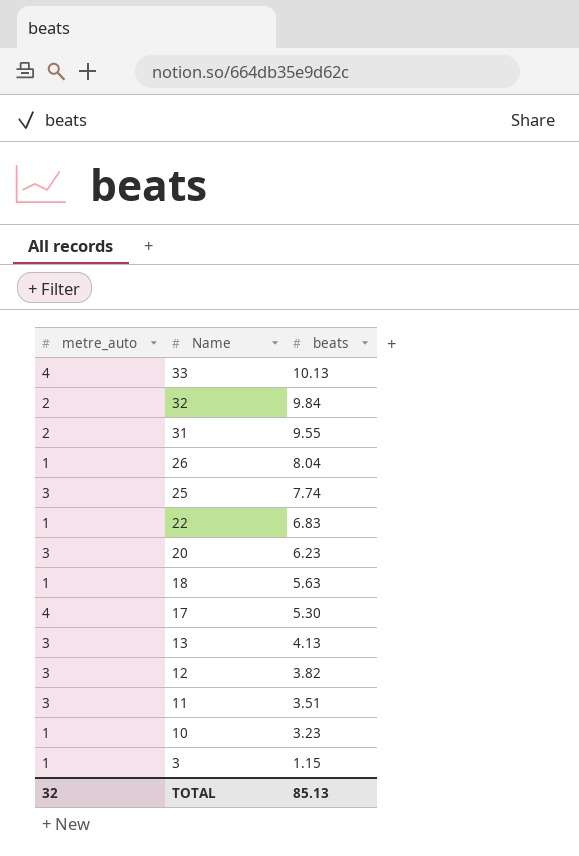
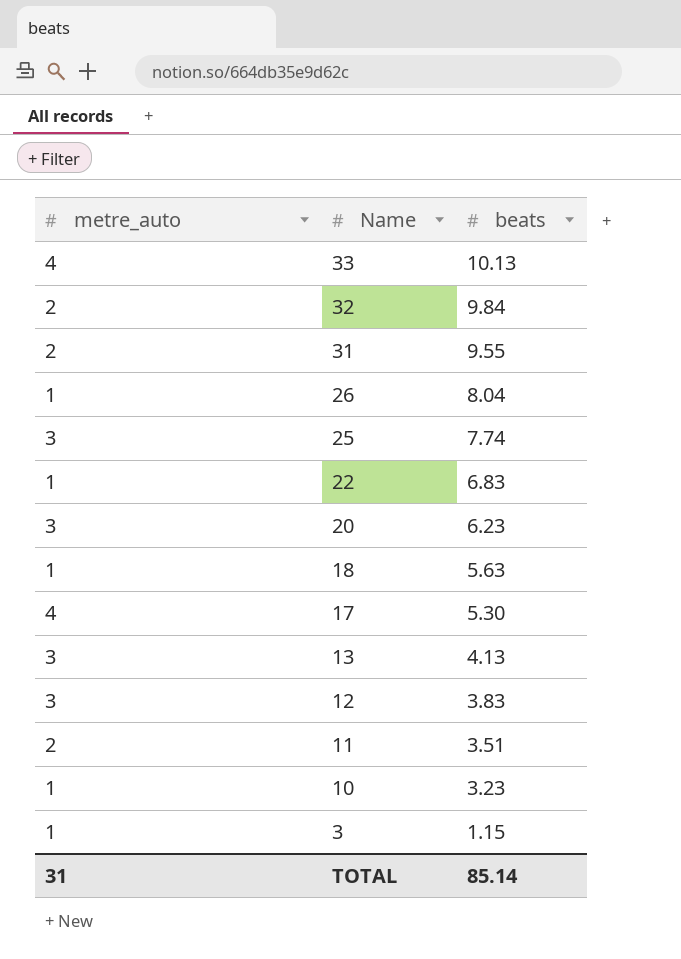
12 | beats: 3.82 -> 3.83
11 | metre_auto: 3 -> 2
TOTAL | metre_auto: 32 -> 31
TOTAL | beats: 85.13 -> 85.14

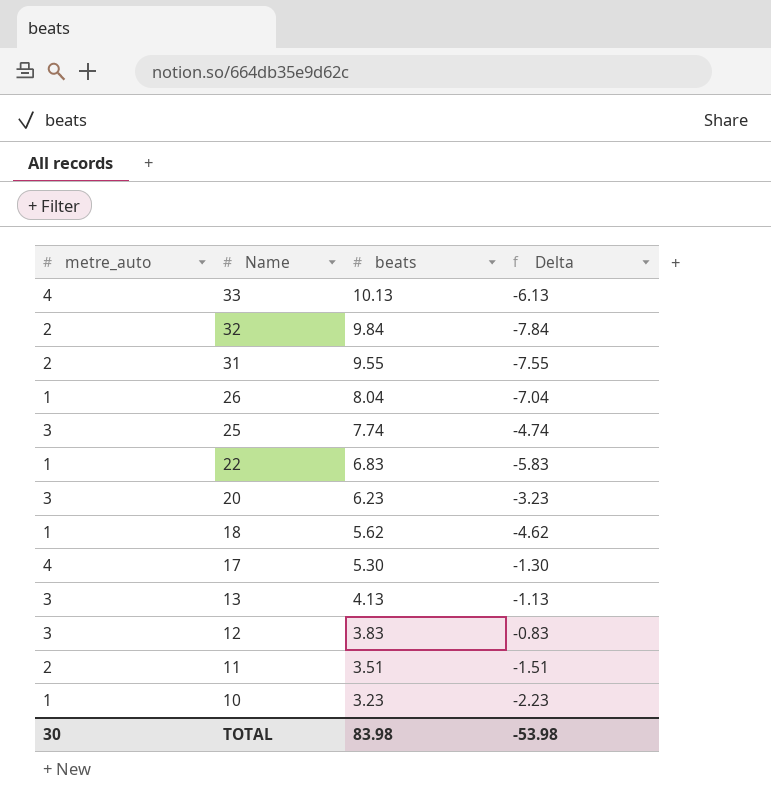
column Delta | formula: none -> [metre_auto] - [beats]
row 3: 1 | 1.15 -> none
18 | beats: 5.63 -> 5.62
TOTAL | metre_auto: 31 -> 30
TOTAL | beats: 85.14 -> 83.98

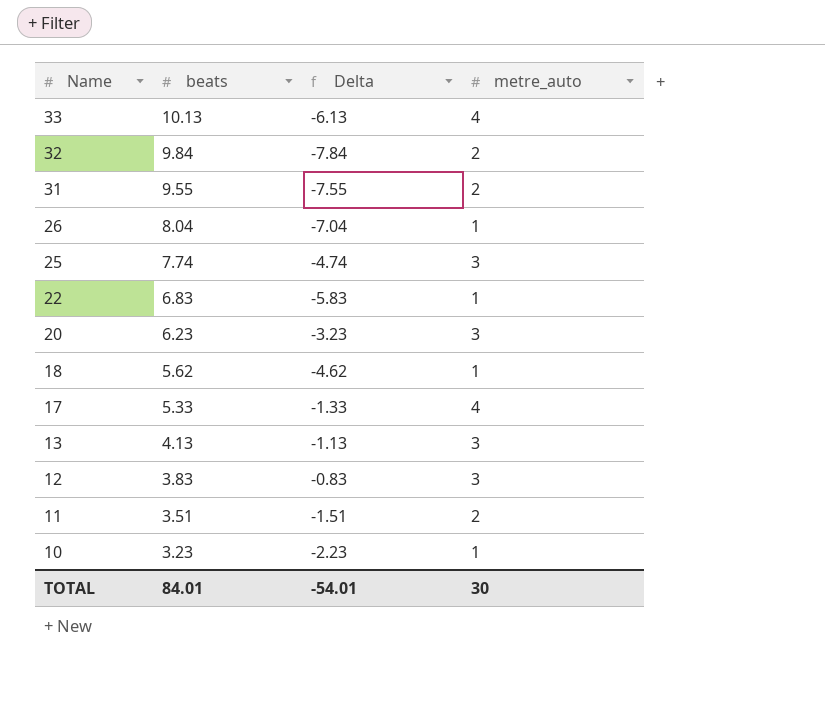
column metre_auto | position: 1 -> 4
17 | beats: 5.30 -> 5.33
17 | Delta: -1.30 -> -1.33
TOTAL | beats: 83.98 -> 84.01
TOTAL | Delta: -53.98 -> -54.01

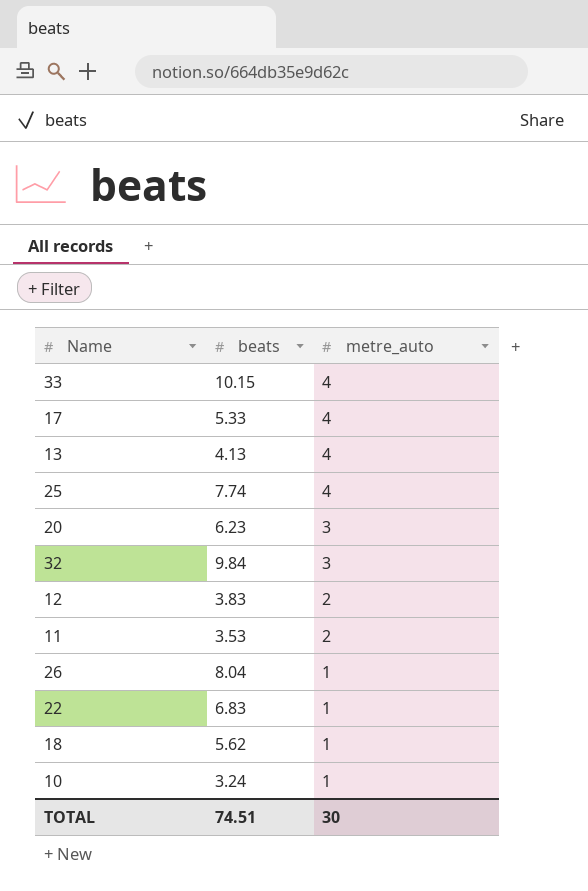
row order: Name descending -> metre_auto descending
column Delta | formula: [metre_auto] - [beats] -> none
row 31: 9.55 | -7.55 | 2 -> none
33 | beats: 10.13 -> 10.15
13 | metre_auto: 3 -> 4
25 | metre_auto: 3 -> 4
32 | metre_auto: 2 -> 3
12 | metre_auto: 3 -> 2
11 | beats: 3.51 -> 3.53
10 | beats: 3.23 -> 3.24
TOTAL | beats: 84.01 -> 74.51

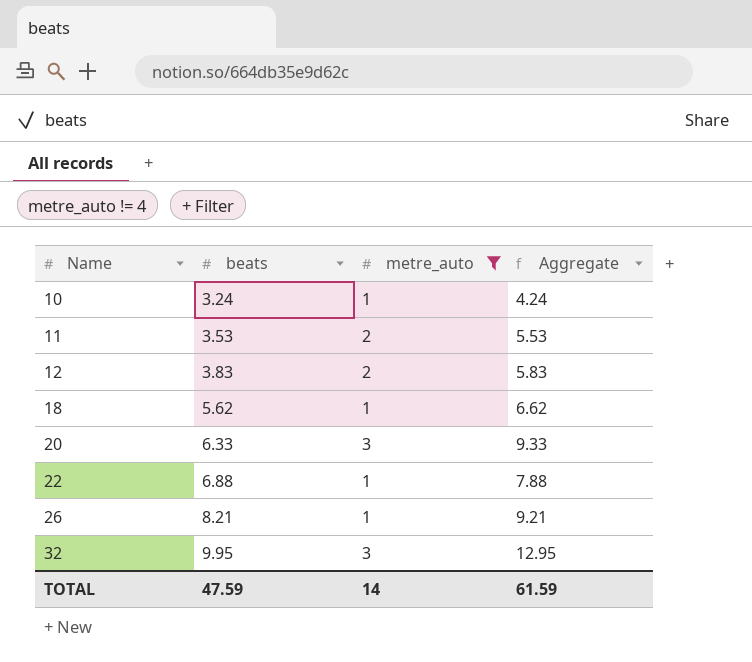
filter: none -> metre_auto != 4
row order: metre_auto descending -> Name ascending
column Aggregate | formula: none -> [beats] + [metre_auto]
20 | beats: 6.23 -> 6.33
22 | beats: 6.83 -> 6.88
26 | beats: 8.04 -> 8.21
32 | beats: 9.84 -> 9.95
TOTAL | beats: 74.51 -> 47.59
TOTAL | metre_auto: 30 -> 14

